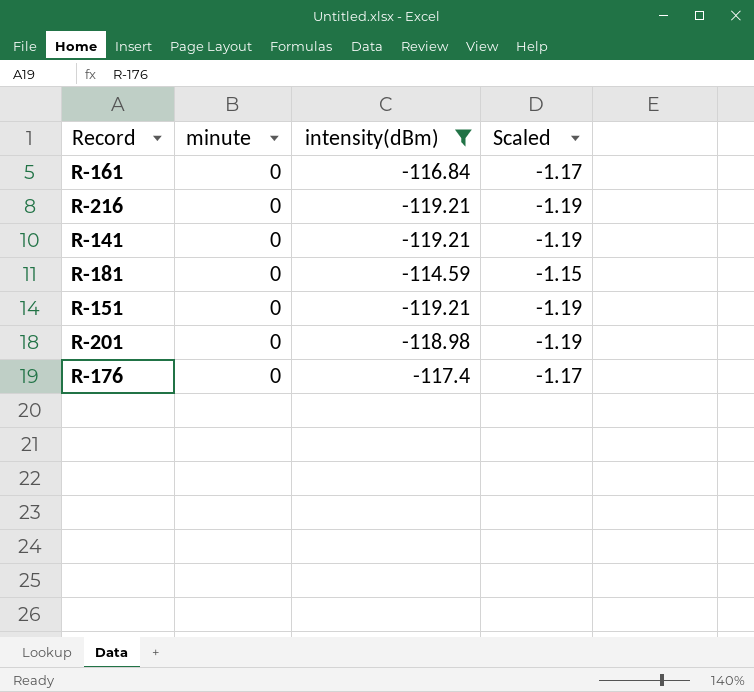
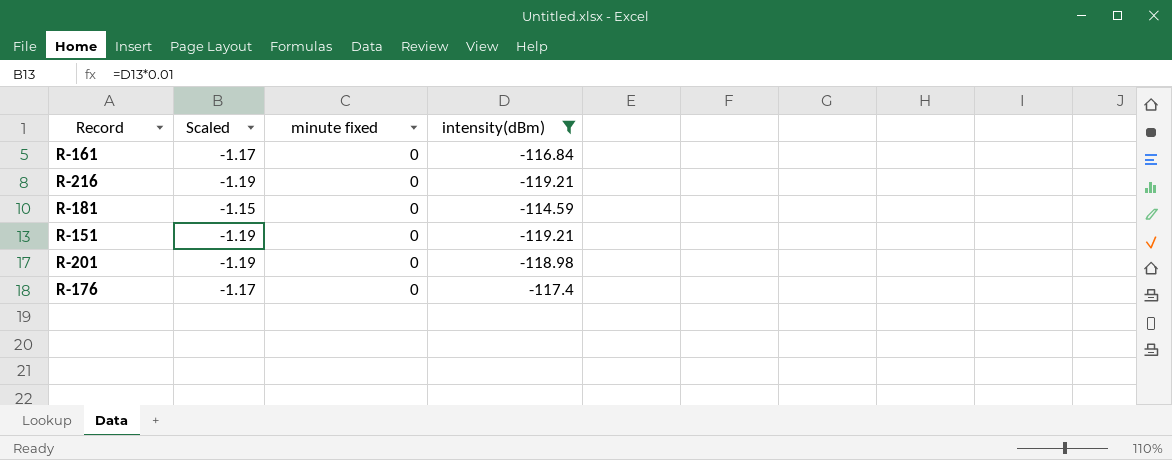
column Scaled | position: 4 -> 2
column name: minute -> minute fixed
row R-141: 0 | -119.21 | -1.19 -> none

